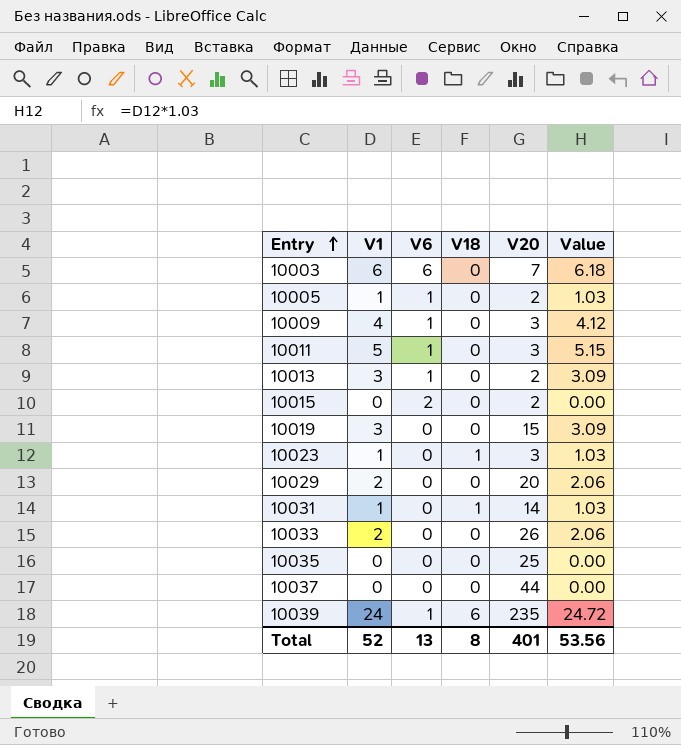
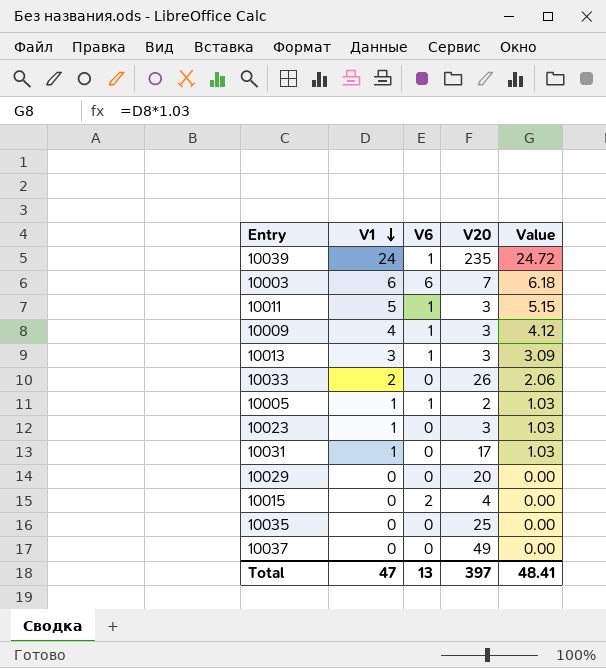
row order: Entry ascending -> V1 descending
column V18 | position: 4 -> none
row 10019: 3 | 0 | 0 | 15 | 3.09 -> none
10013 | V20: 2 -> 3
10031 | V20: 14 -> 17
10029 | V1: 2 -> 0
10029 | Value: 2.06 -> 0.00
10015 | V20: 2 -> 4
10037 | V20: 44 -> 49
Total | V1: 52 -> 47
Total | V20: 401 -> 397
Total | Value: 53.56 -> 48.41

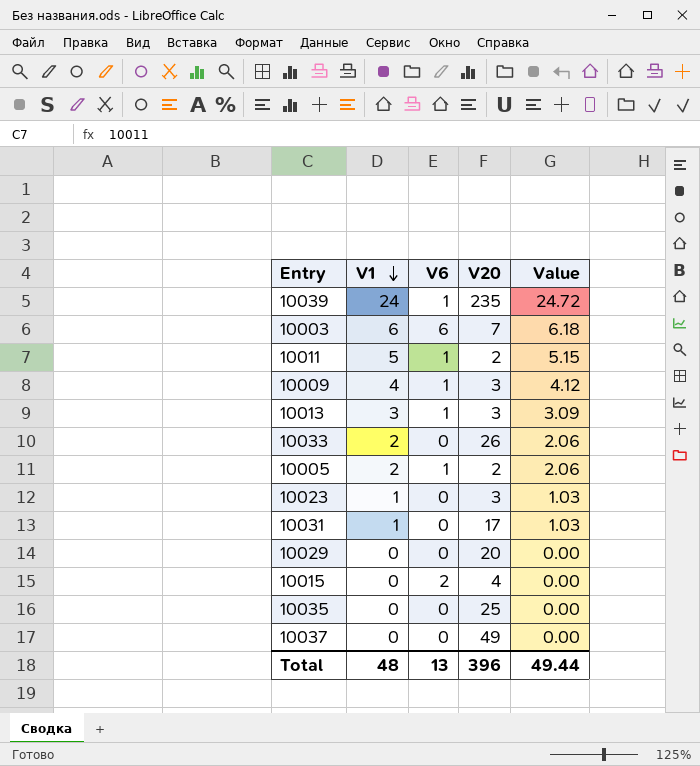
10011 | V20: 3 -> 2
10005 | V1: 1 -> 2
10005 | Value: 1.03 -> 2.06
Total | V1: 47 -> 48
Total | V20: 397 -> 396
Total | Value: 48.41 -> 49.44

